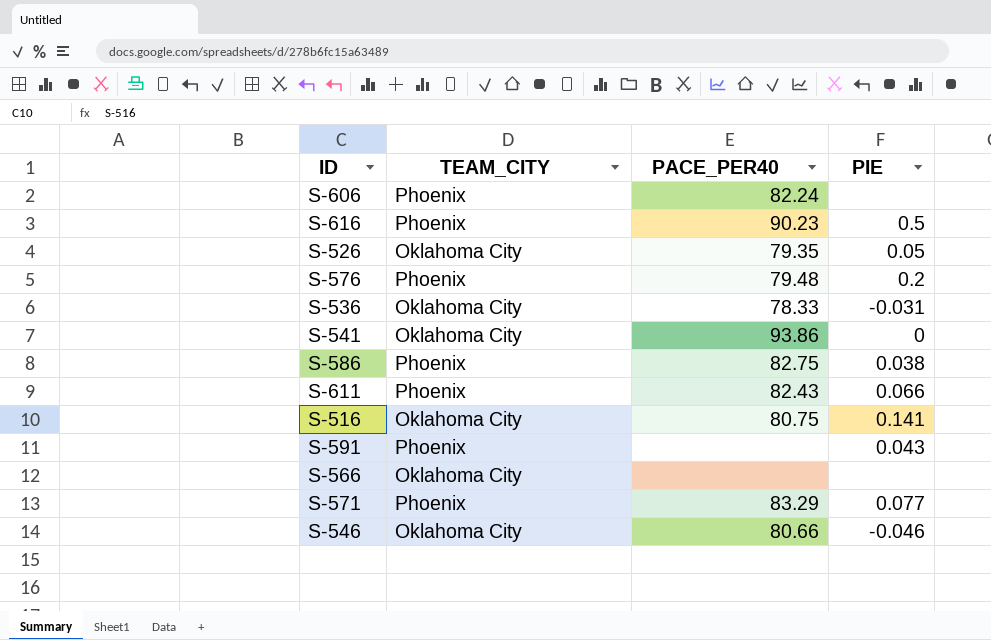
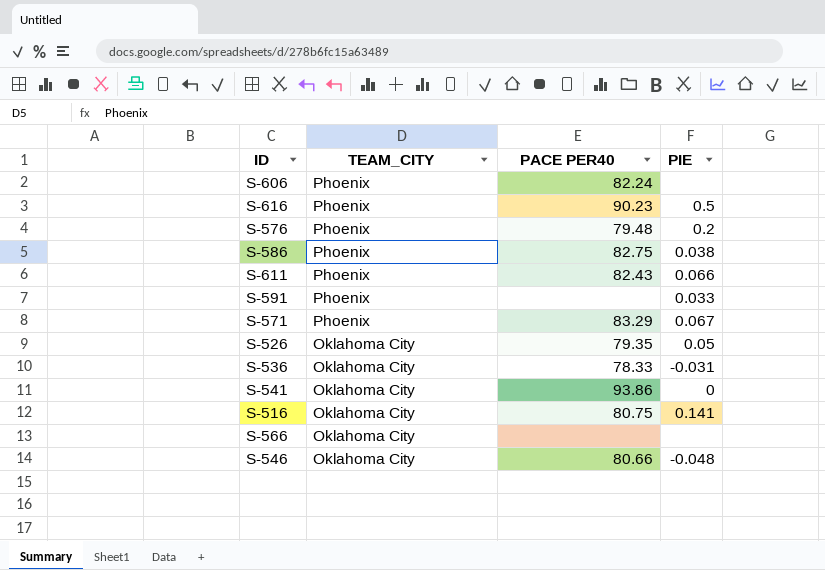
row order: none -> TEAM_CITY descending
column name: PACE_PER40 -> PACE PER40
S-591 | PIE: 0.043 -> 0.033
S-571 | PIE: 0.077 -> 0.067
S-546 | PIE: -0.046 -> -0.048

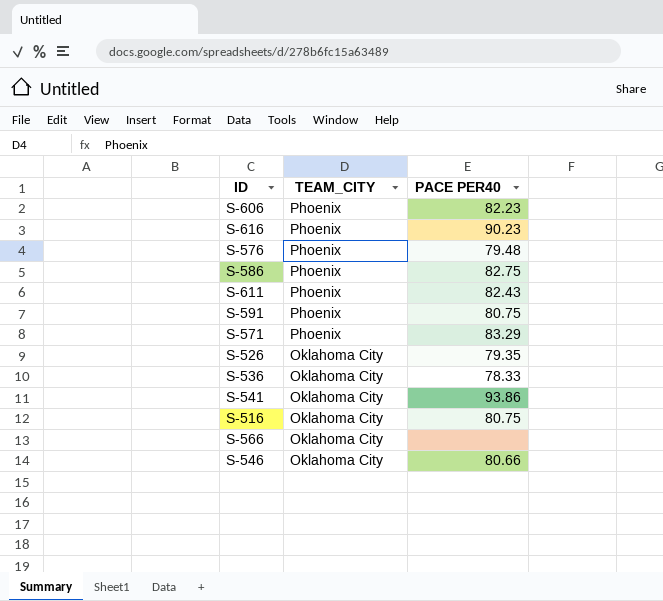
column PIE | position: 4 -> none
S-606 | PACE PER40: 82.24 -> 82.23
S-591 | PACE PER40: none -> 80.75

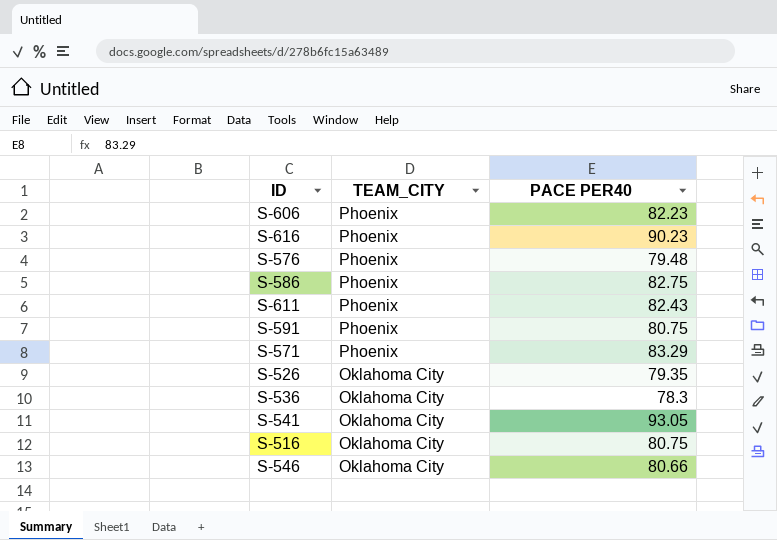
row S-566: Oklahoma City | none -> none
S-536 | PACE PER40: 78.33 -> 78.3
S-541 | PACE PER40: 93.86 -> 93.05

